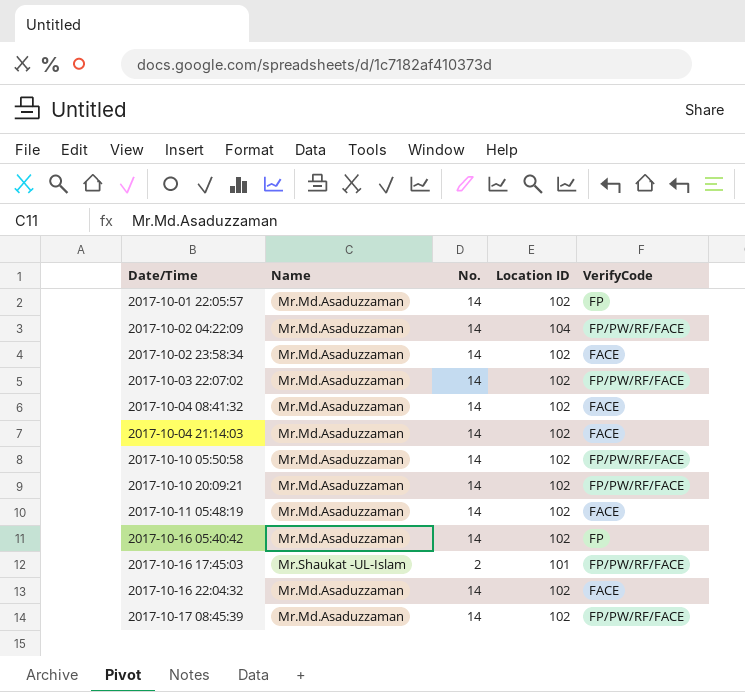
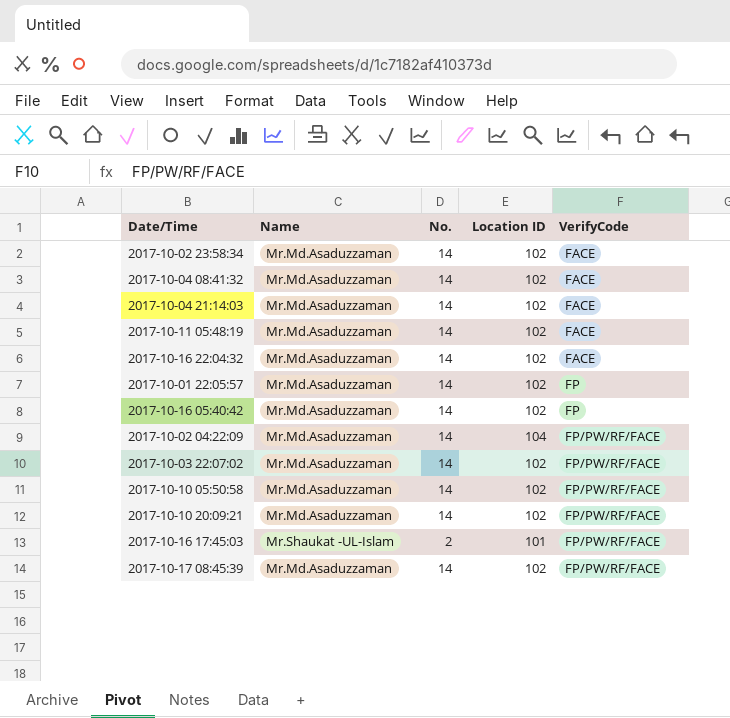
row order: Date/Time ascending -> VerifyCode ascending

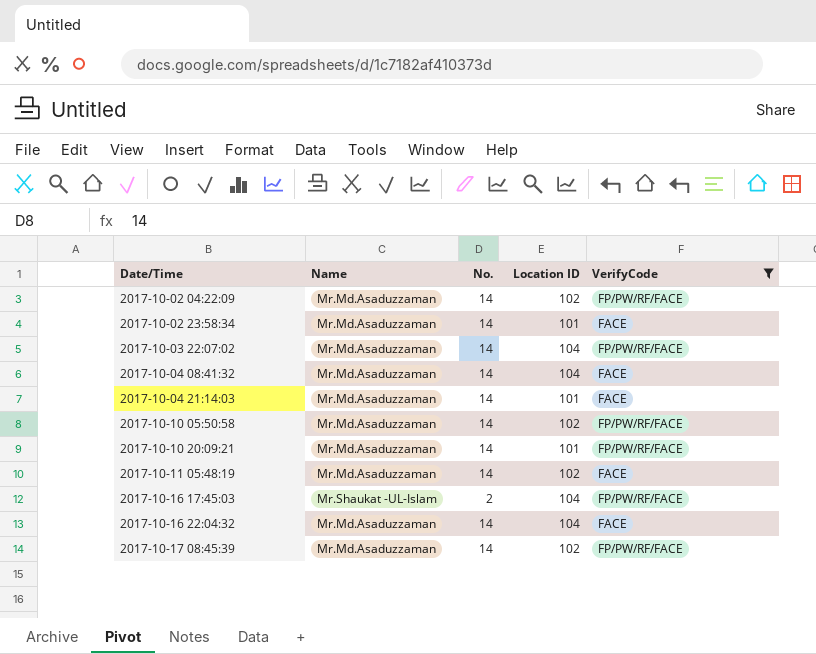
filter: none -> VerifyCode != FP
row order: VerifyCode ascending -> Date/Time ascending
2017-10-02 04:22:09 | Location ID: 104 -> 102
2017-10-02 23:58:34 | Location ID: 102 -> 101
2017-10-03 22:07:02 | Location ID: 102 -> 104
2017-10-04 08:41:32 | Location ID: 102 -> 104
2017-10-04 21:14:03 | Location ID: 102 -> 101
2017-10-10 20:09:21 | Location ID: 102 -> 101
2017-10-16 17:45:03 | Location ID: 101 -> 104
2017-10-16 22:04:32 | Location ID: 102 -> 104

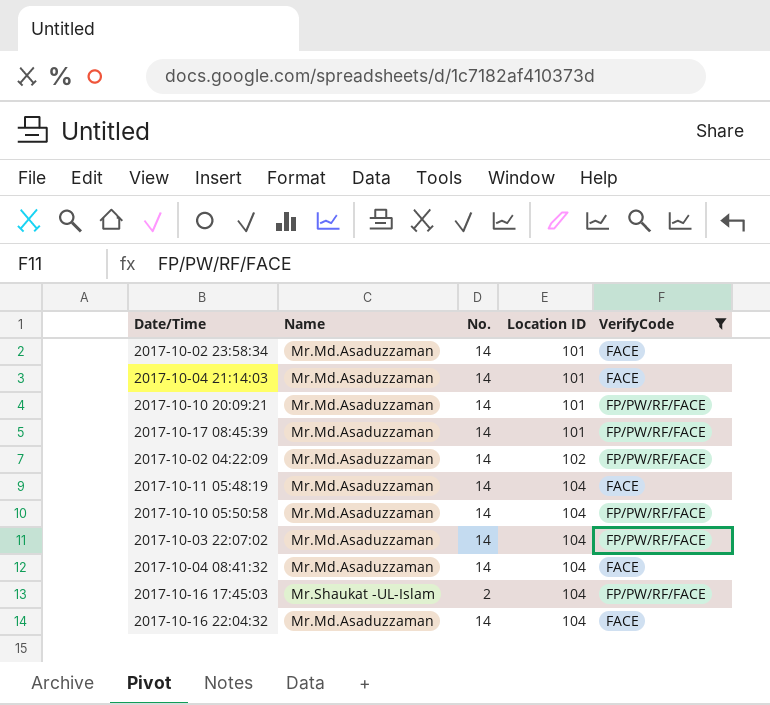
row order: Date/Time ascending -> Location ID ascending
2017-10-17 08:45:39 | Location ID: 102 -> 101
2017-10-11 05:48:19 | Location ID: 102 -> 104
2017-10-10 05:50:58 | Location ID: 102 -> 104

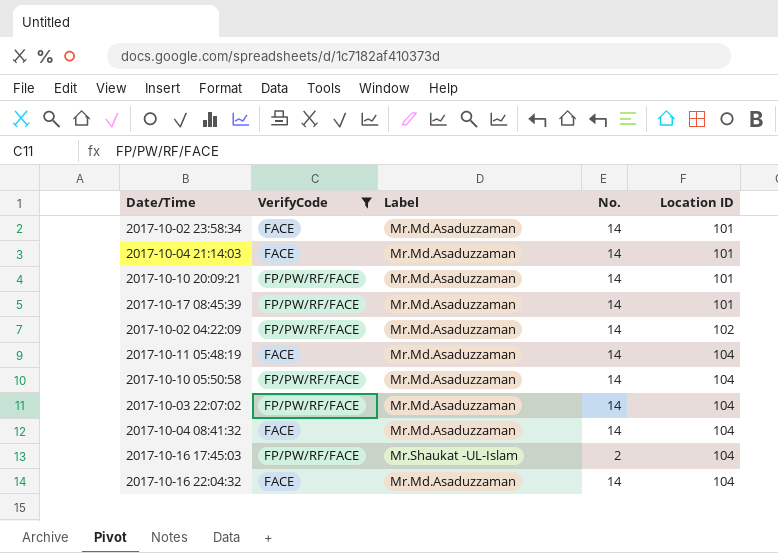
column VerifyCode | position: 5 -> 2
column name: Name -> Label

